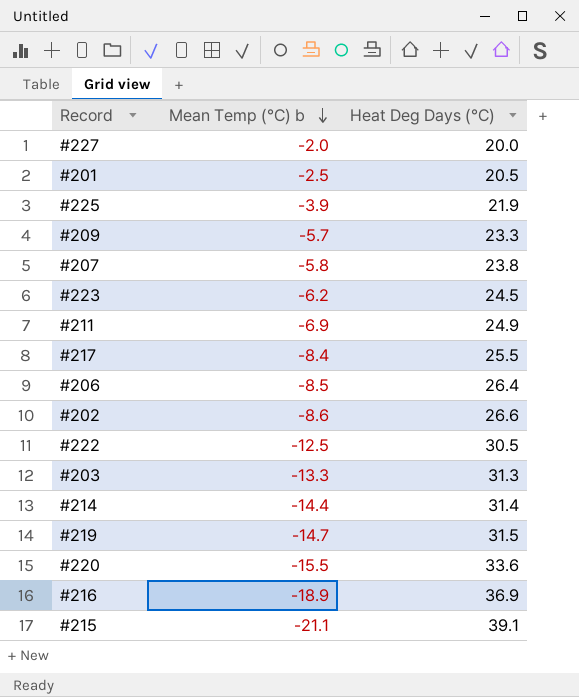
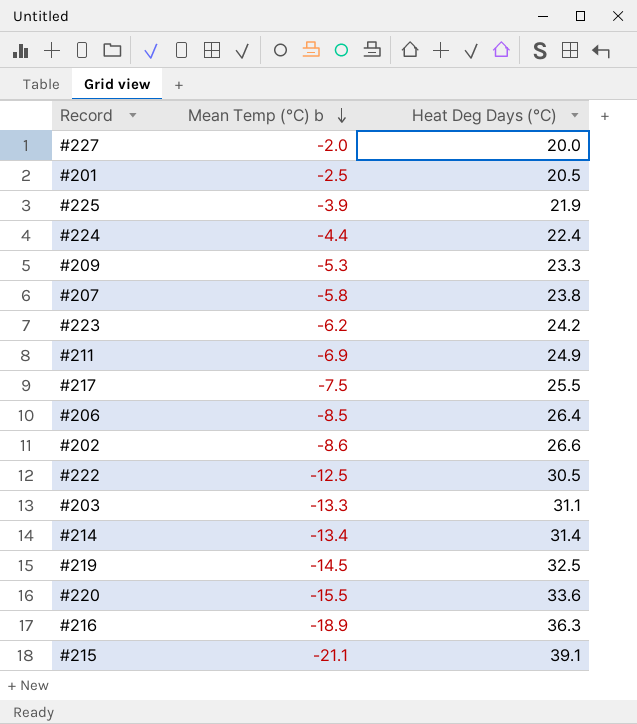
row #224: none -> -4.4 | 22.4
#209 | Mean Temp (°C) b: -5.7 -> -5.3
#223 | Heat Deg Days (°C): 24.5 -> 24.2
#217 | Mean Temp (°C) b: -8.4 -> -7.5
#203 | Heat Deg Days (°C): 31.3 -> 31.1
#214 | Mean Temp (°C) b: -14.4 -> -13.4
#219 | Mean Temp (°C) b: -14.7 -> -14.5
#219 | Heat Deg Days (°C): 31.5 -> 32.5
#216 | Heat Deg Days (°C): 36.9 -> 36.3

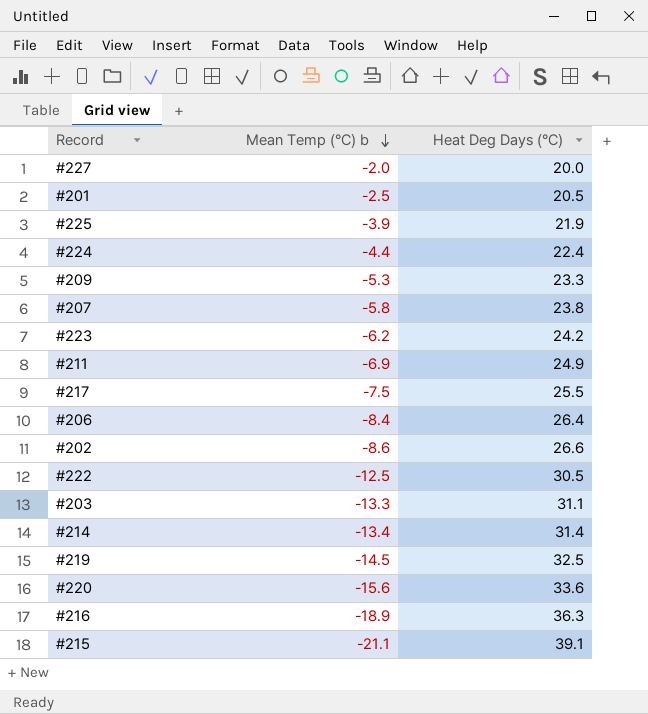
#206 | Mean Temp (°C) b: -8.5 -> -8.4
#220 | Mean Temp (°C) b: -15.5 -> -15.6

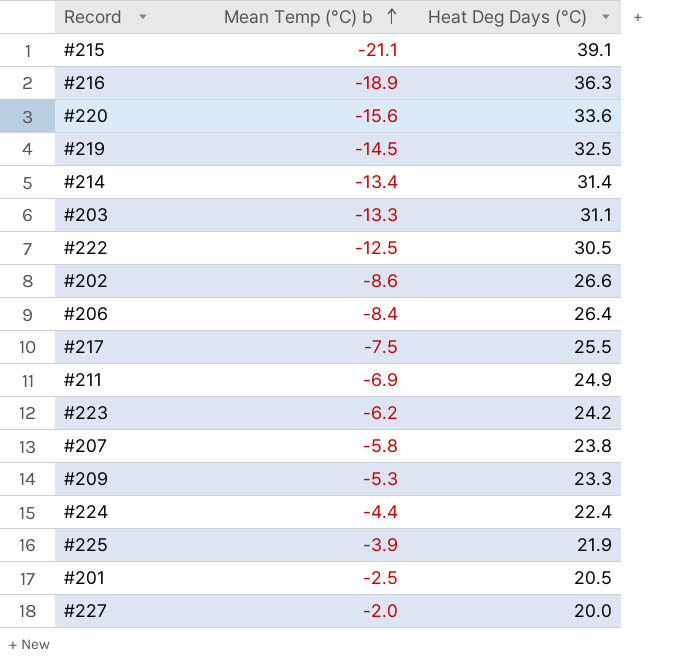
row order: Mean Temp (°C) b descending -> Mean Temp (°C) b ascending

